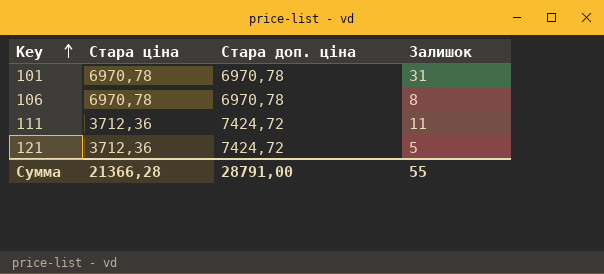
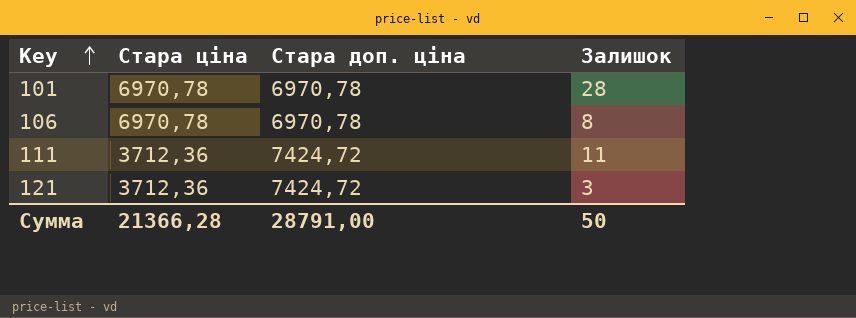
101 | Залишок: 31 -> 28
121 | Залишок: 5 -> 3
Сумма | Залишок: 55 -> 50

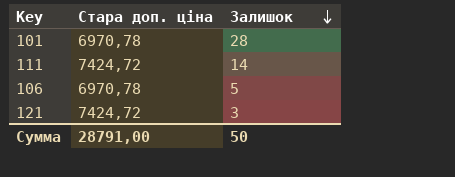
row order: Key ascending -> Залишок descending
column Стара ціна | position: 2 -> none
111 | Залишок: 11 -> 14
106 | Залишок: 8 -> 5

